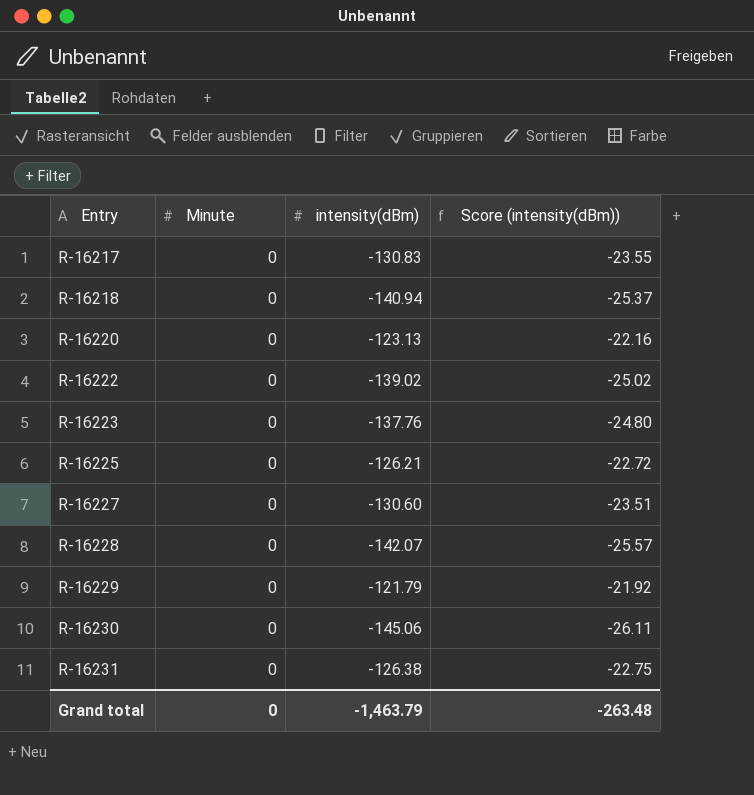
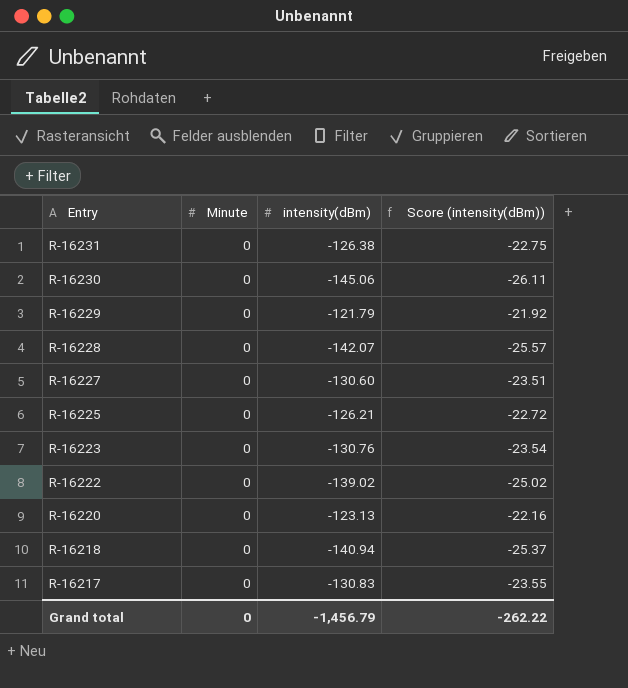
row order: Entry ascending -> Entry descending
R-16223 | intensity(dBm): -137.76 -> -130.76
R-16223 | Score (intensity(dBm)): -24.80 -> -23.54
Grand total | intensity(dBm): -1,463.79 -> -1,456.79
Grand total | Score (intensity(dBm)): -263.48 -> -262.22

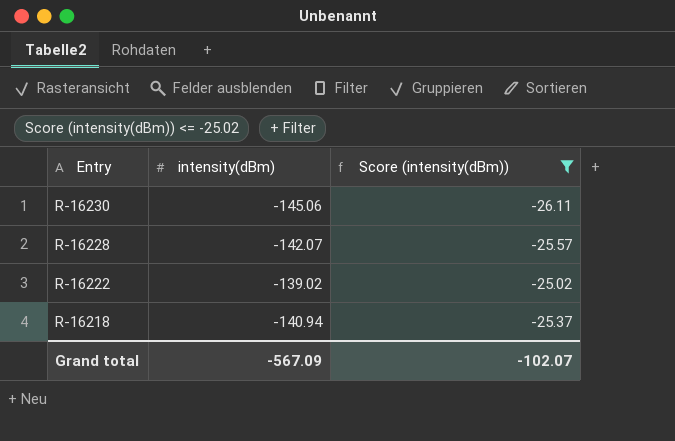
filter: none -> Score (intensity(dBm)) <= -25.02
column Minute | position: 2 -> none
Grand total | intensity(dBm): -1,456.79 -> -567.09
Grand total | Score (intensity(dBm)): -262.22 -> -102.07

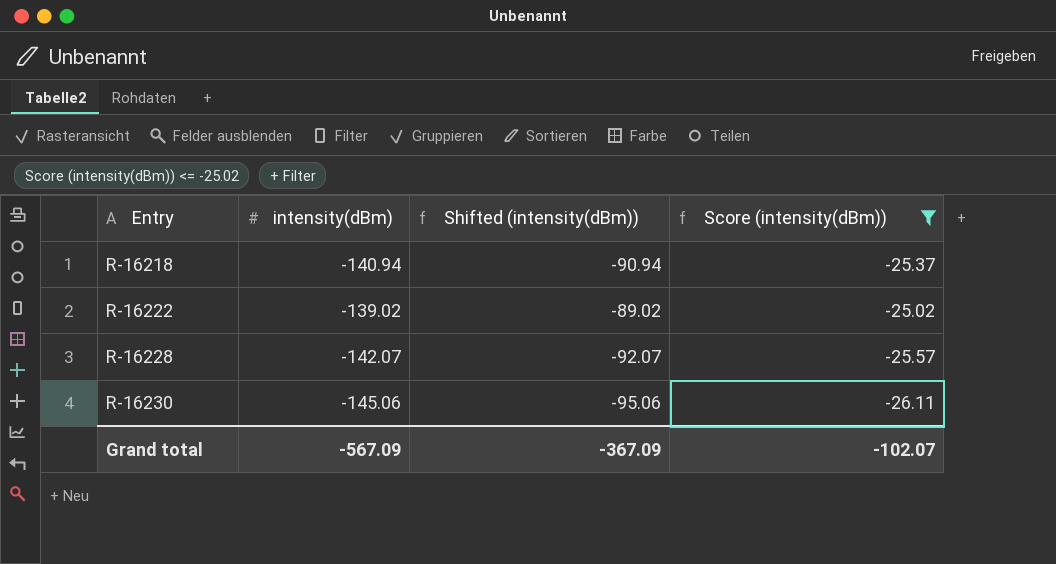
row order: Entry descending -> Entry ascending
column Shifted (intensity(dBm)) | formula: none -> [intensity(dBm)] + 50

